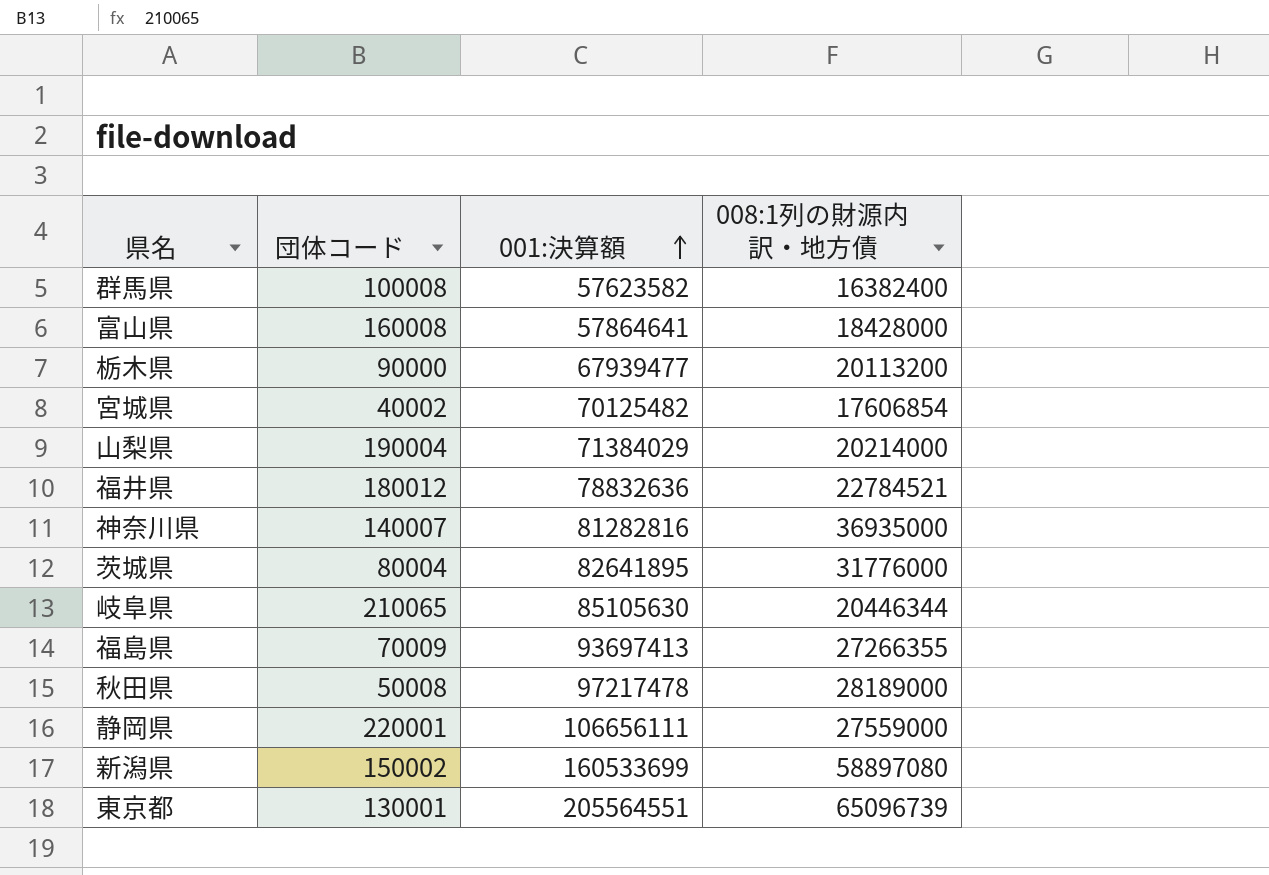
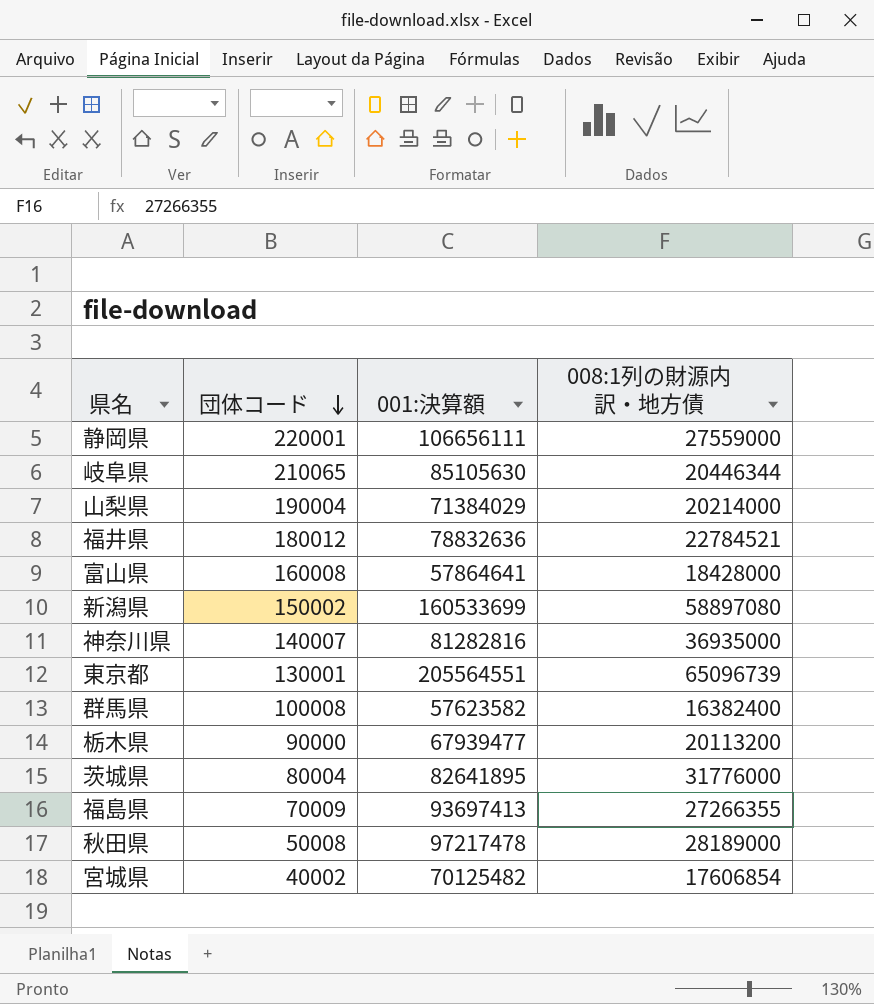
row order: 001:決算額 ascending -> 団体コード descending

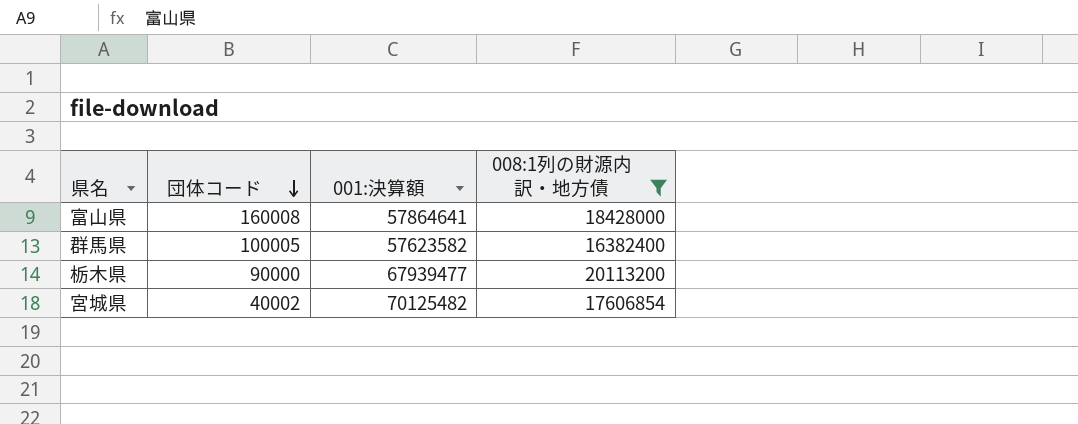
filter: none -> 008:1列の財源内訳・地方債 <= 20113200
群馬県 | 団体コード: 100008 -> 100005

